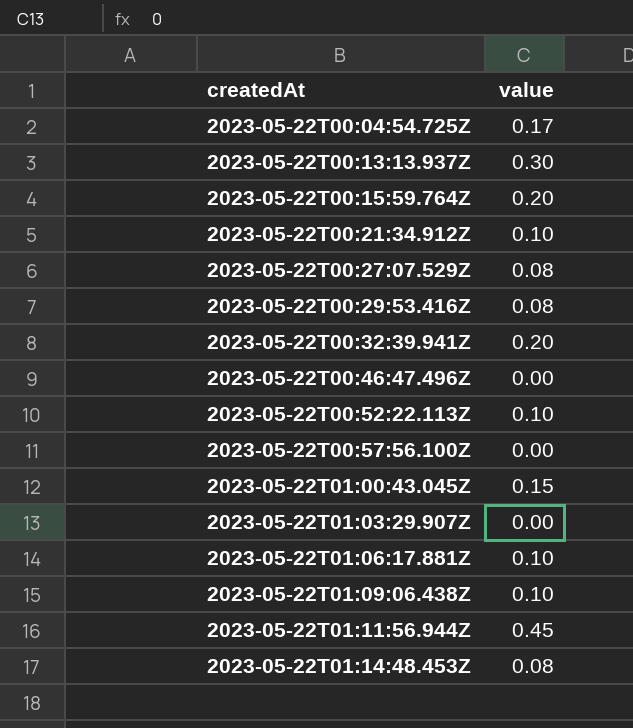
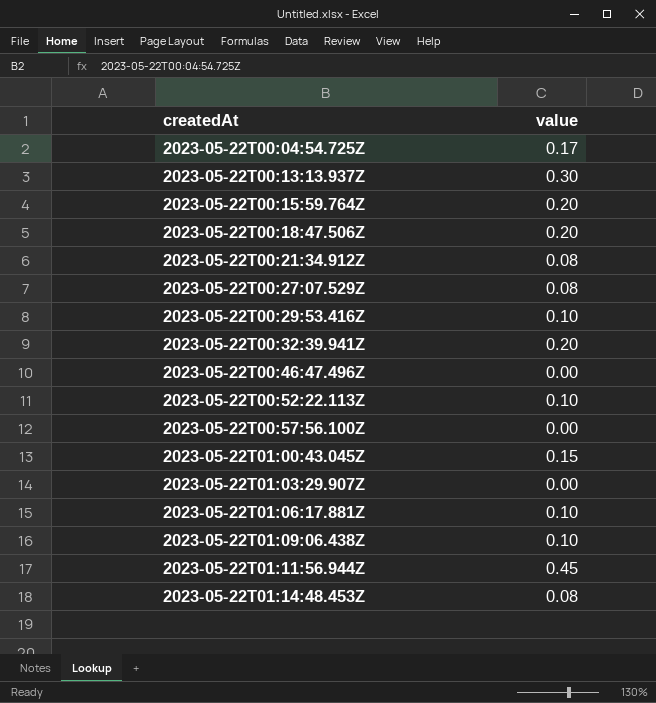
row 2023-05-22T00:18:47.506Z: none -> 0.20
2023-05-22T00:21:34.912Z | value: 0.10 -> 0.08
2023-05-22T00:29:53.416Z | value: 0.08 -> 0.10

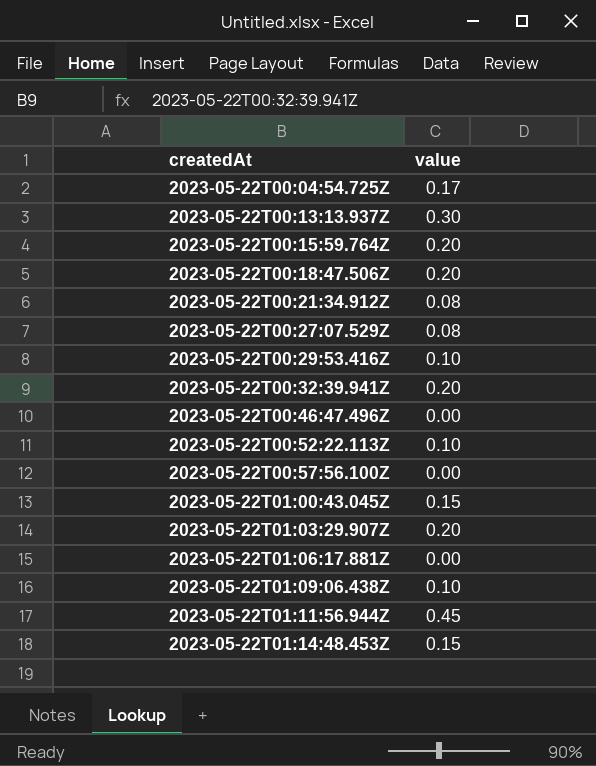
2023-05-22T01:03:29.907Z | value: 0.00 -> 0.20
2023-05-22T01:06:17.881Z | value: 0.10 -> 0.00
2023-05-22T01:14:48.453Z | value: 0.08 -> 0.15

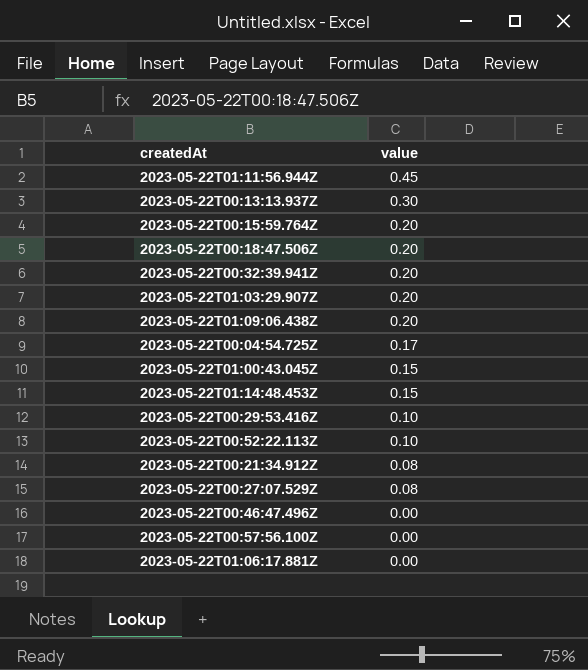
row order: createdAt ascending -> value descending
2023-05-22T01:09:06.438Z | value: 0.10 -> 0.20

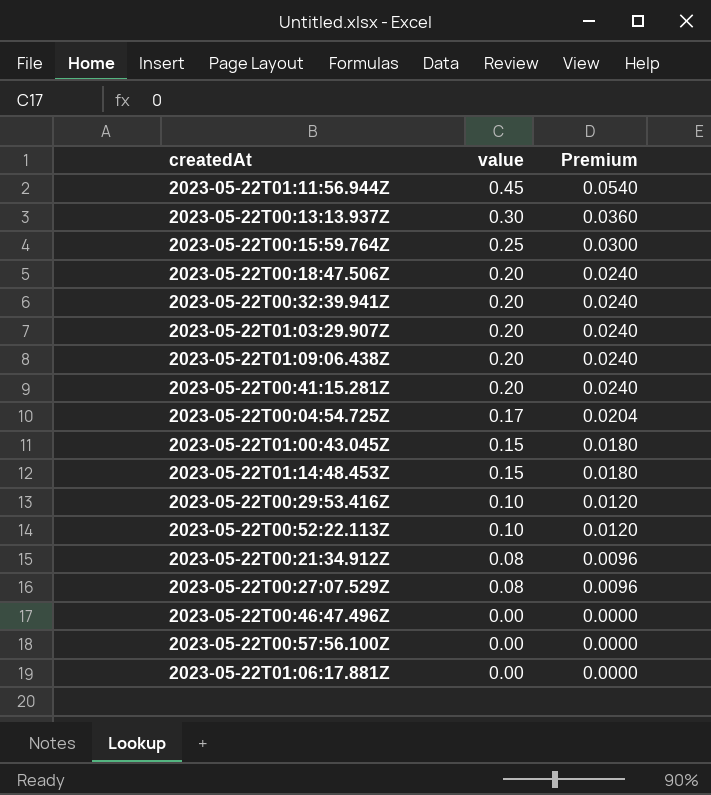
column Premium | formula: none -> [value] * 0.12
2023-05-22T00:15:59.764Z | value: 0.20 -> 0.25
row 2023-05-22T00:41:15.281Z: none -> 0.20 | 0.0240

